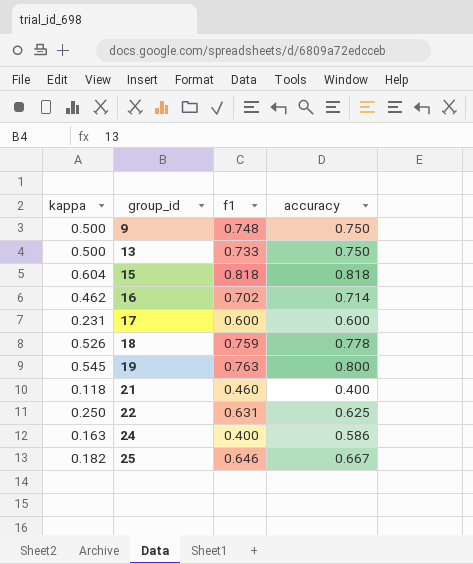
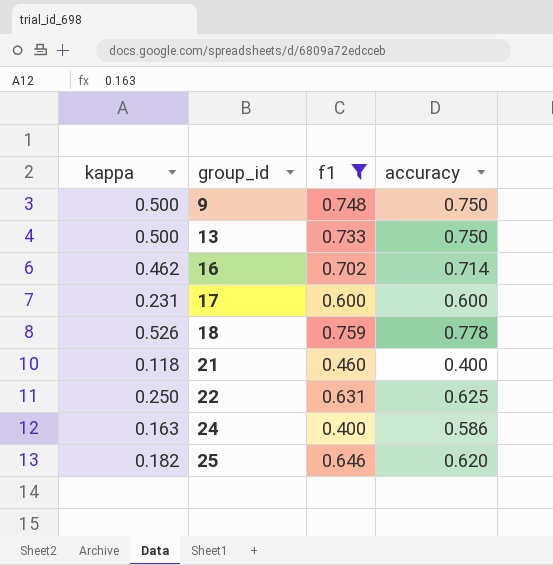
filter: none -> f1 <= 0.759
25 | accuracy: 0.667 -> 0.620

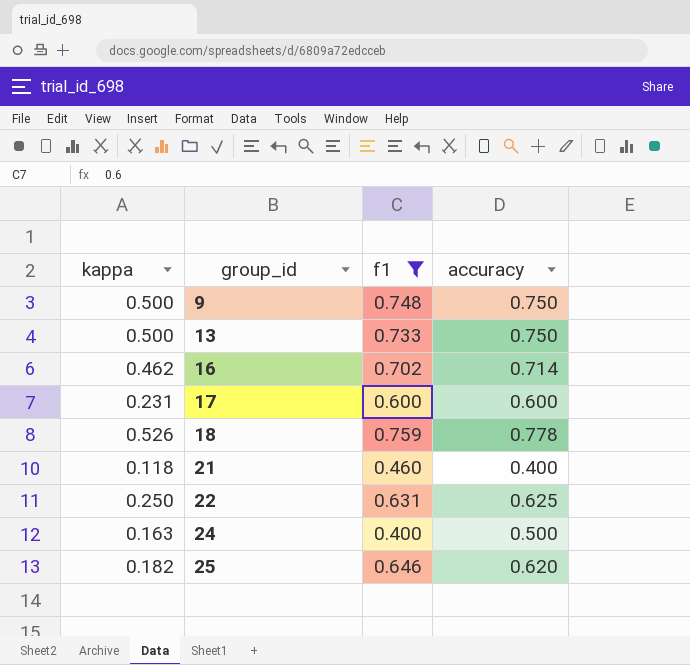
24 | accuracy: 0.586 -> 0.500

